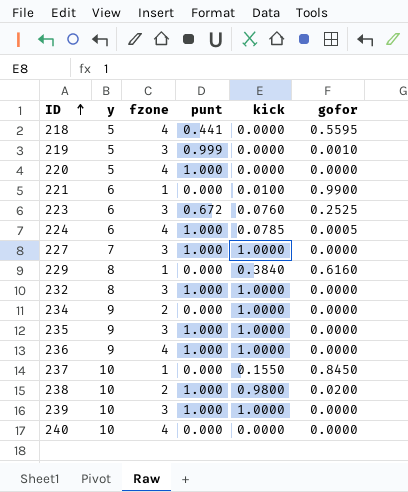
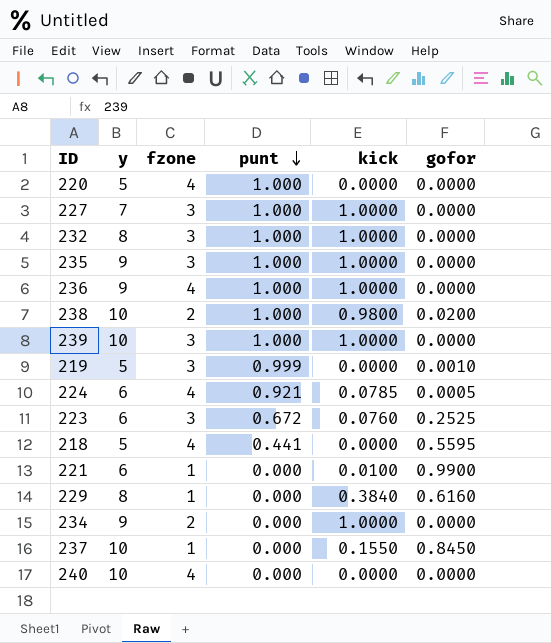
row order: ID ascending -> punt descending
224 | punt: 1.000 -> 0.921

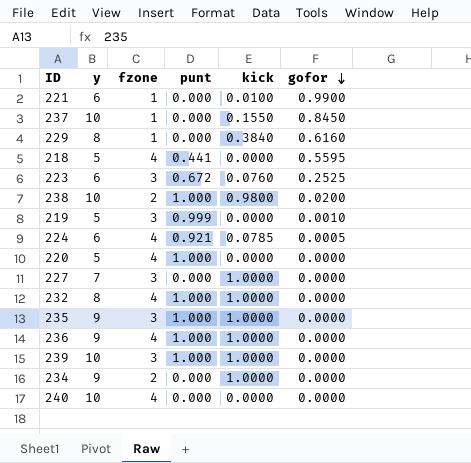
row order: punt descending -> gofor descending
227 | punt: 1.000 -> 0.000
232 | fzone: 3 -> 4

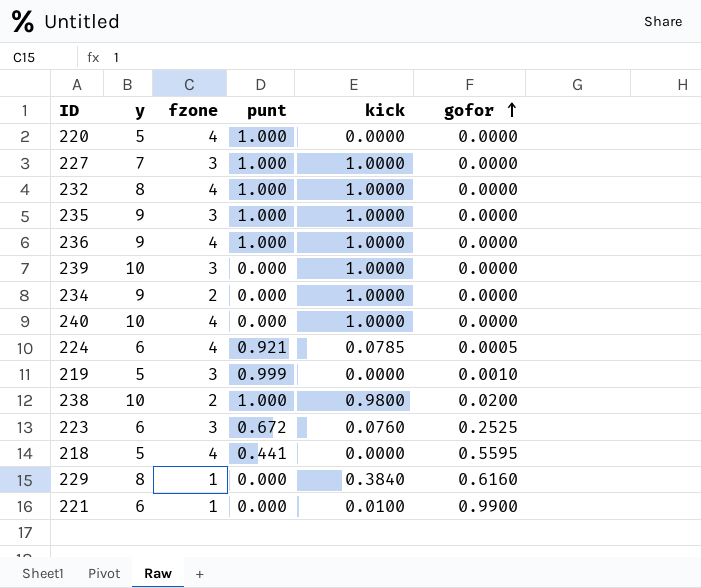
row order: gofor descending -> gofor ascending
row 237: 10 | 1 | 0.000 | 0.1550 | 0.8450 -> none
227 | punt: 0.000 -> 1.000
239 | punt: 1.000 -> 0.000
240 | kick: 0.0000 -> 1.0000

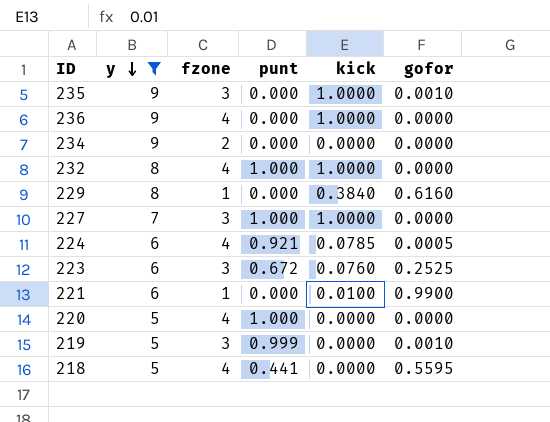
filter: none -> y != 10
row order: gofor ascending -> y descending
235 | punt: 1.000 -> 0.000
235 | gofor: 0.0000 -> 0.0010
236 | punt: 1.000 -> 0.000
234 | kick: 1.0000 -> 0.0000

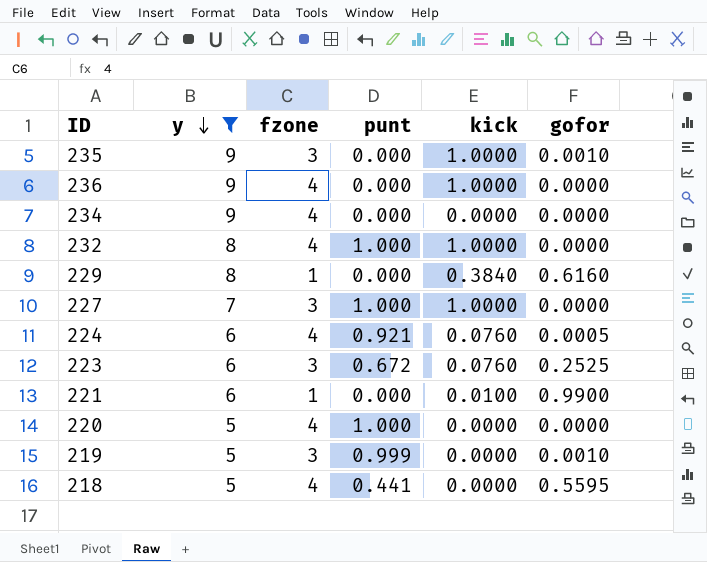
234 | fzone: 2 -> 4
224 | kick: 0.0785 -> 0.0760

